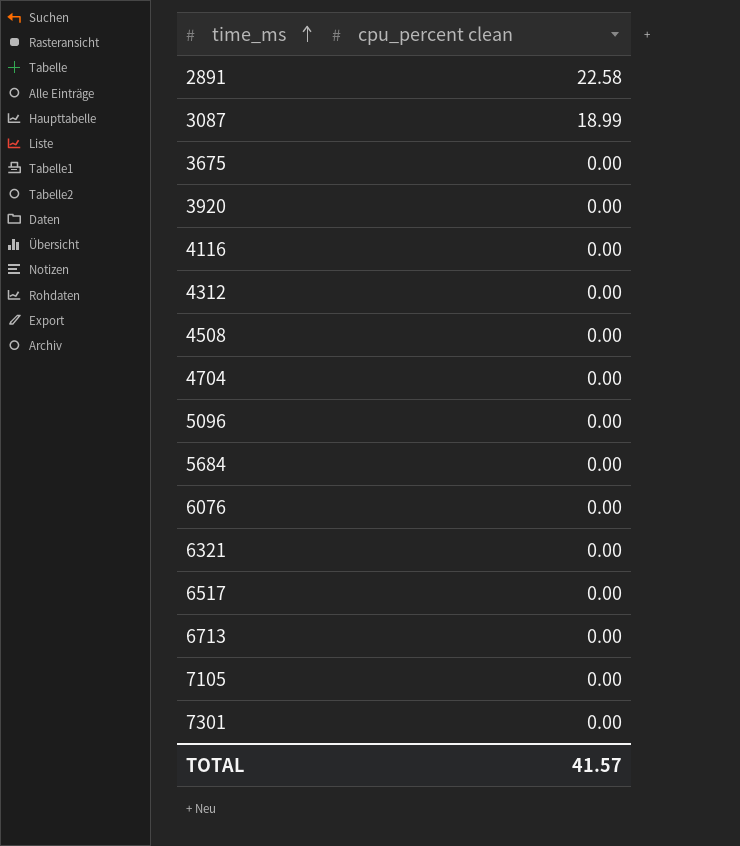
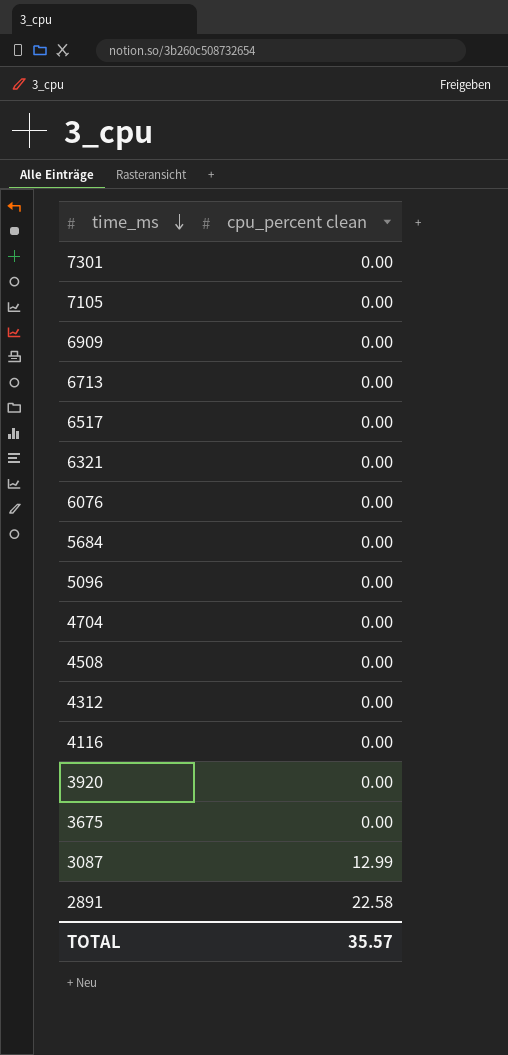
row order: time_ms ascending -> time_ms descending
row 6909: none -> 0.00
3087 | cpu_percent clean: 18.99 -> 12.99
TOTAL | cpu_percent clean: 41.57 -> 35.57

